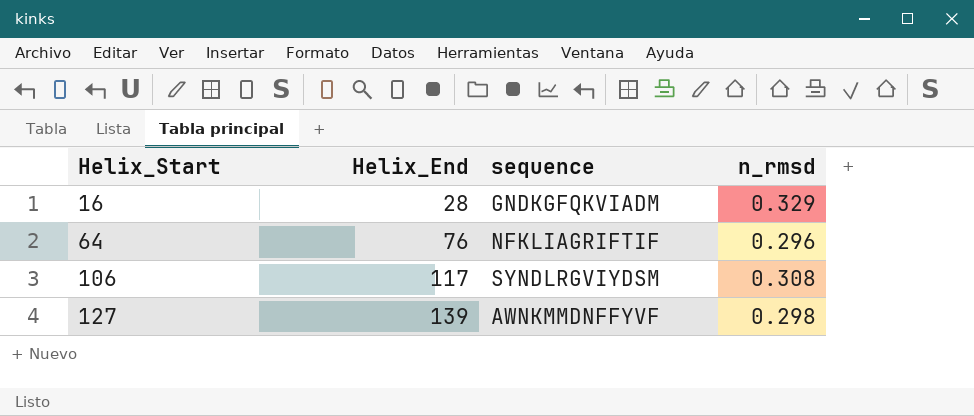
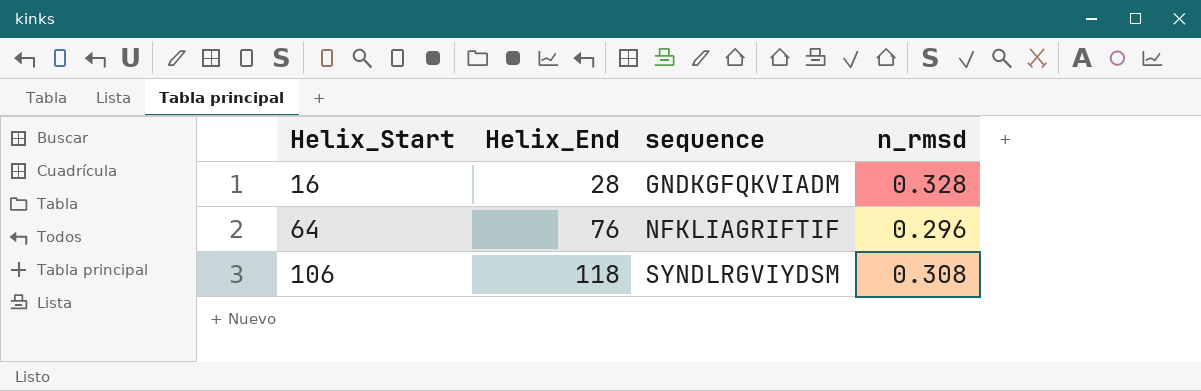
row 127: 139 | AWNKMMDNFFYVF | 0.298 -> none
16 | n_rmsd: 0.329 -> 0.328
106 | Helix_End: 117 -> 118

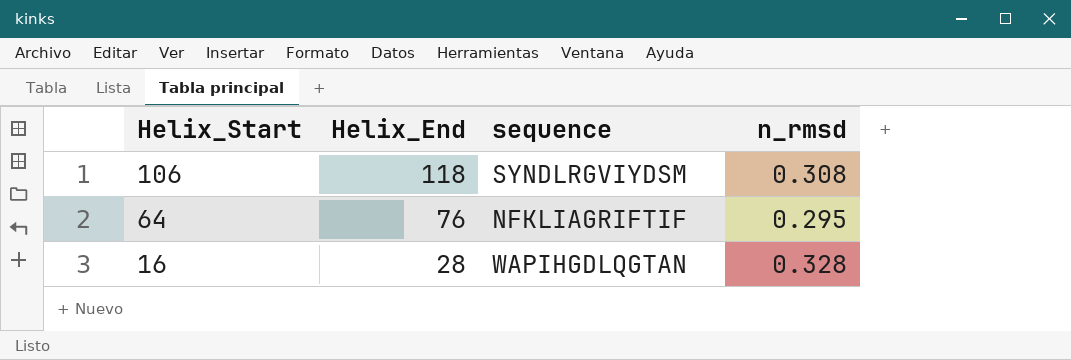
row order: Helix_Start ascending -> Helix_Start descending
64 | n_rmsd: 0.296 -> 0.295
16 | sequence: GNDKGFQKVIADM -> WAPIHGDLQGTAN

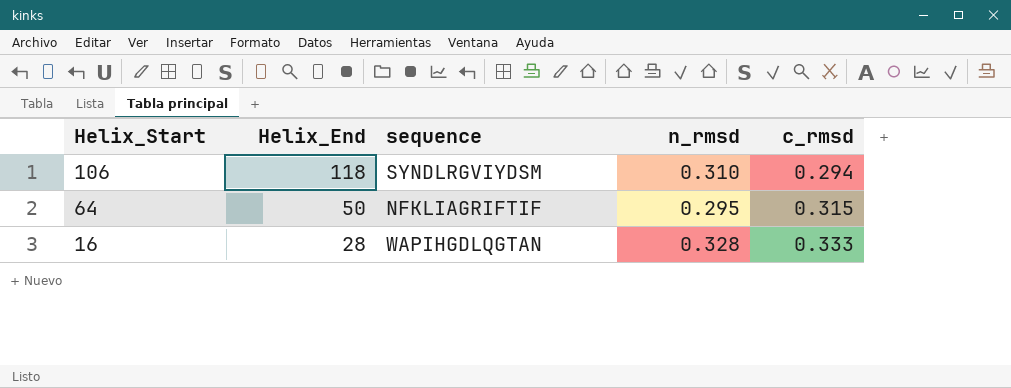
column c_rmsd | position: none -> 5
106 | n_rmsd: 0.308 -> 0.310
64 | Helix_End: 76 -> 50

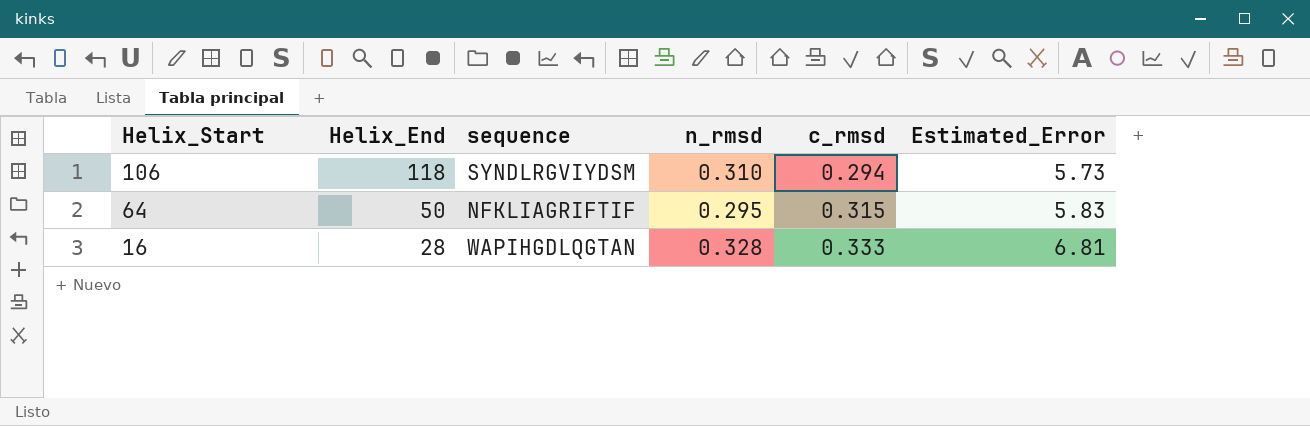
column Estimated_Error | position: none -> 6

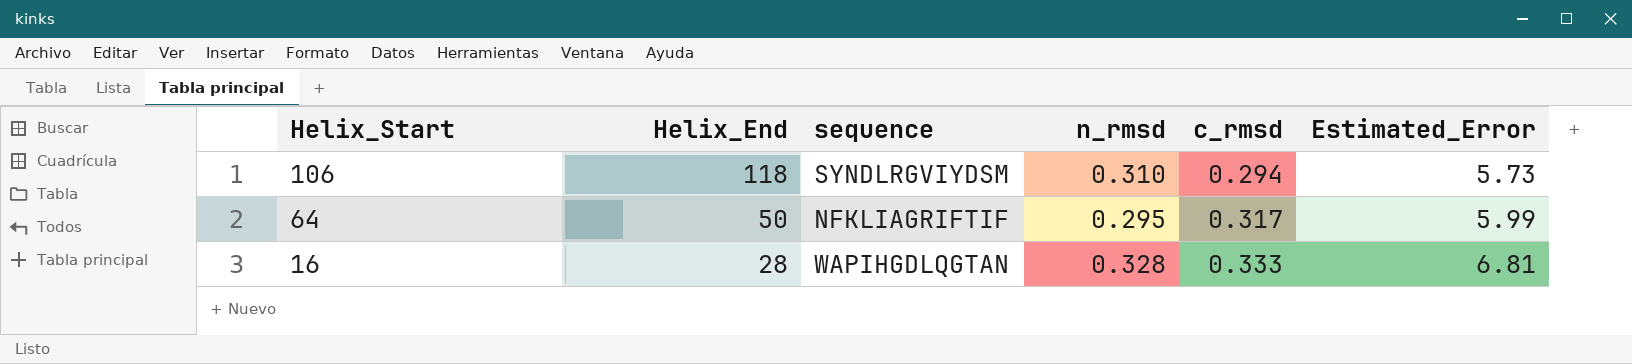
64 | c_rmsd: 0.315 -> 0.317
64 | Estimated_Error: 5.83 -> 5.99

